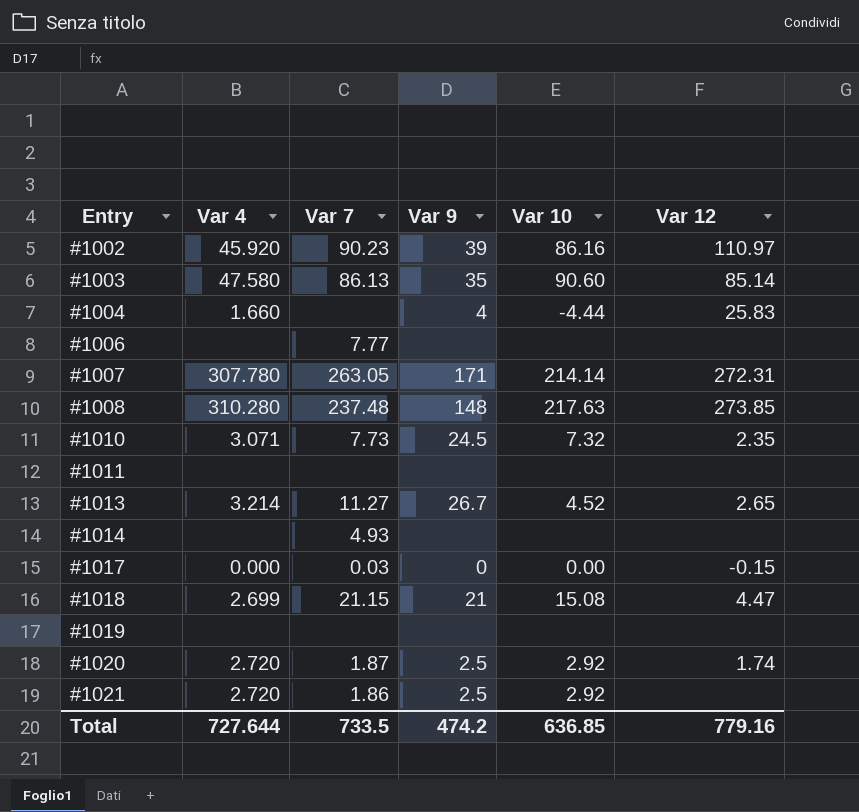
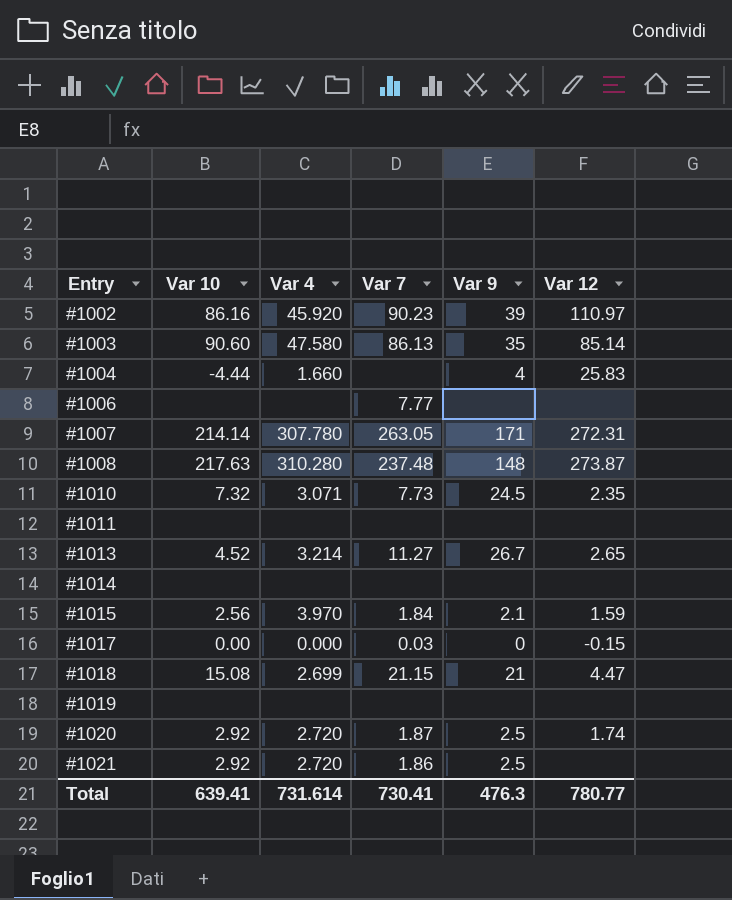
column Var 10 | position: 5 -> 2
#1008 | Var 12: 273.85 -> 273.87
#1014 | Var 7: 4.93 -> none
row #1015: none -> 2.56 | 3.970 | 1.84 | 2.1 | 1.59
Total | Var 10: 636.85 -> 639.41
Total | Var 4: 727.644 -> 731.614
Total | Var 7: 733.5 -> 730.41
Total | Var 9: 474.2 -> 476.3
Total | Var 12: 779.16 -> 780.77

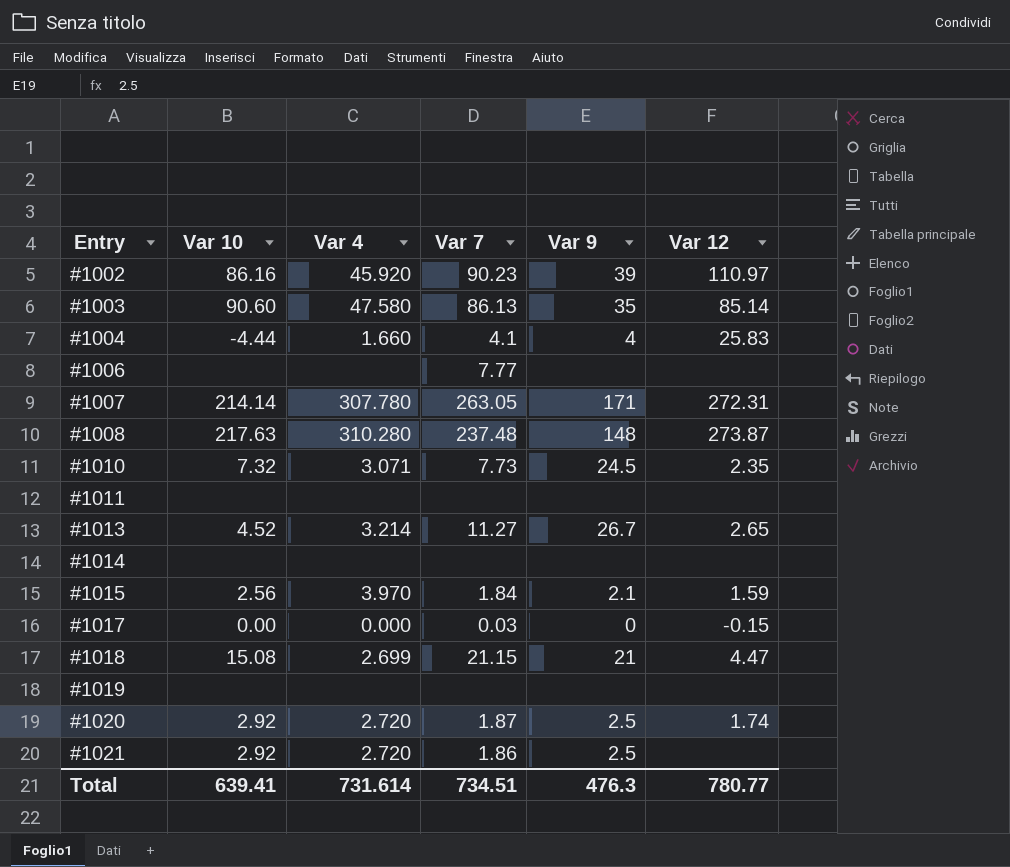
#1004 | Var 7: none -> 4.1
Total | Var 7: 730.41 -> 734.51

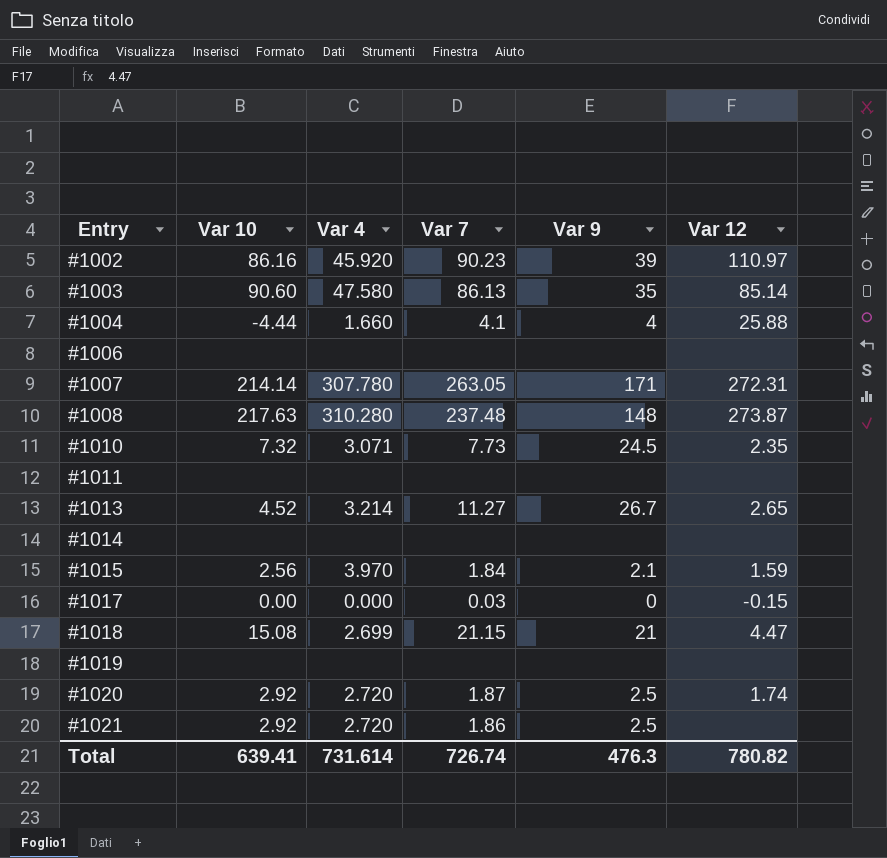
#1004 | Var 12: 25.83 -> 25.88
#1006 | Var 7: 7.77 -> none
Total | Var 7: 734.51 -> 726.74
Total | Var 12: 780.77 -> 780.82

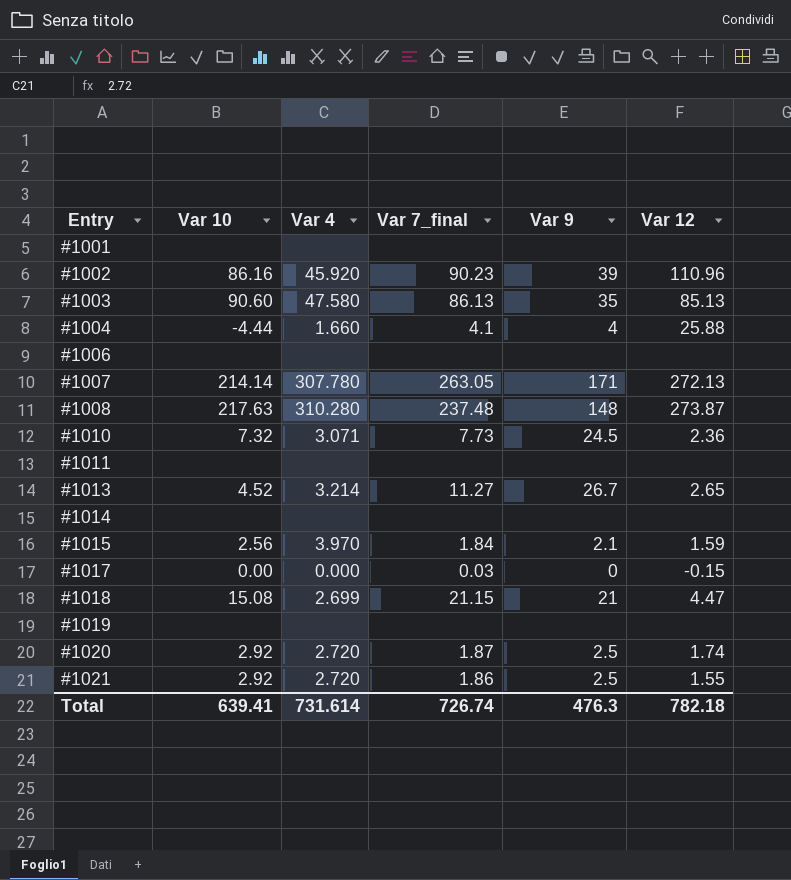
column name: Var 7 -> Var 7_final
row #1001: none -> none | none | none | none | none
#1002 | Var 12: 110.97 -> 110.96
#1003 | Var 12: 85.14 -> 85.13
#1007 | Var 12: 272.31 -> 272.13
#1010 | Var 12: 2.35 -> 2.36
#1021 | Var 12: none -> 1.55
Total | Var 12: 780.82 -> 782.18

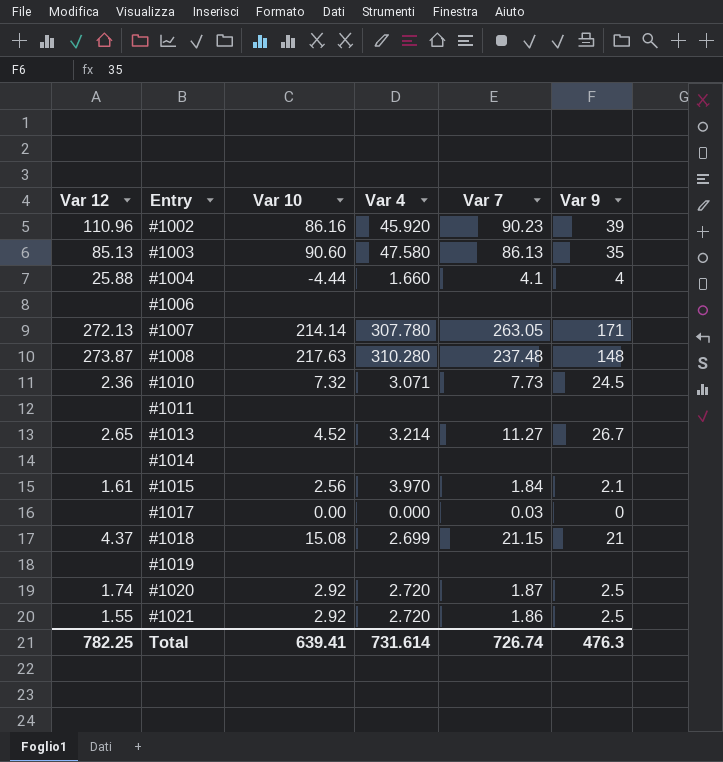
column Var 12 | position: 6 -> 1
column name: Var 7_final -> Var 7
row #1001: none | none | none | none | none -> none
#1015 | Var 12: 1.59 -> 1.61
#1017 | Var 12: -0.15 -> none
#1018 | Var 12: 4.47 -> 4.37
Total | Var 12: 782.18 -> 782.25

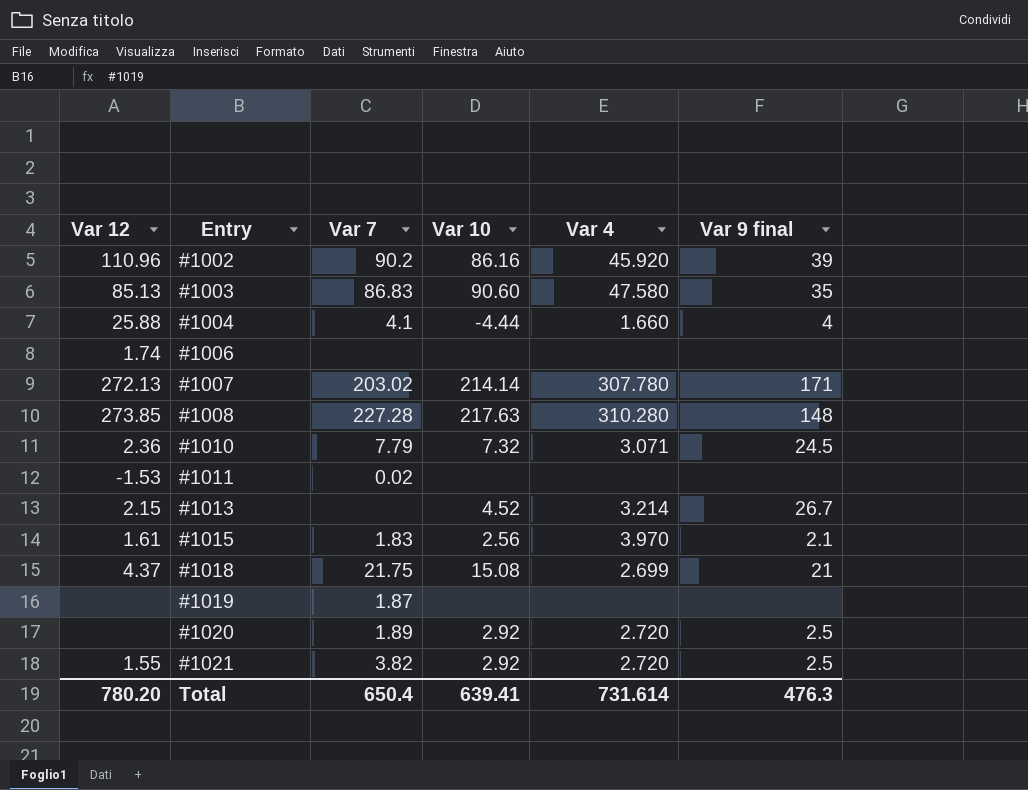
column Var 7 | position: 5 -> 3
column name: Var 9 -> Var 9 final
row #1014: none | none | none | none | none -> none
row #1017: none | 0.00 | 0.000 | 0.03 | 0 -> none
#1002 | Var 7: 90.23 -> 90.2
#1003 | Var 7: 86.13 -> 86.83
#1006 | Var 12: none -> 1.74
#1007 | Var 7: 263.05 -> 203.02
#1008 | Var 12: 273.87 -> 273.85
#1008 | Var 7: 237.48 -> 227.28
#1010 | Var 7: 7.73 -> 7.79
#1011 | Var 12: none -> -1.53
#1011 | Var 7: none -> 0.02
#1013 | Var 12: 2.65 -> 2.15
#1013 | Var 7: 11.27 -> none
#1015 | Var 7: 1.84 -> 1.83
#1018 | Var 7: 21.15 -> 21.75
#1019 | Var 7: none -> 1.87
#1020 | Var 12: 1.74 -> none
#1020 | Var 7: 1.87 -> 1.89
#1021 | Var 7: 1.86 -> 3.82
Total | Var 12: 782.25 -> 780.20
Total | Var 7: 726.74 -> 650.4

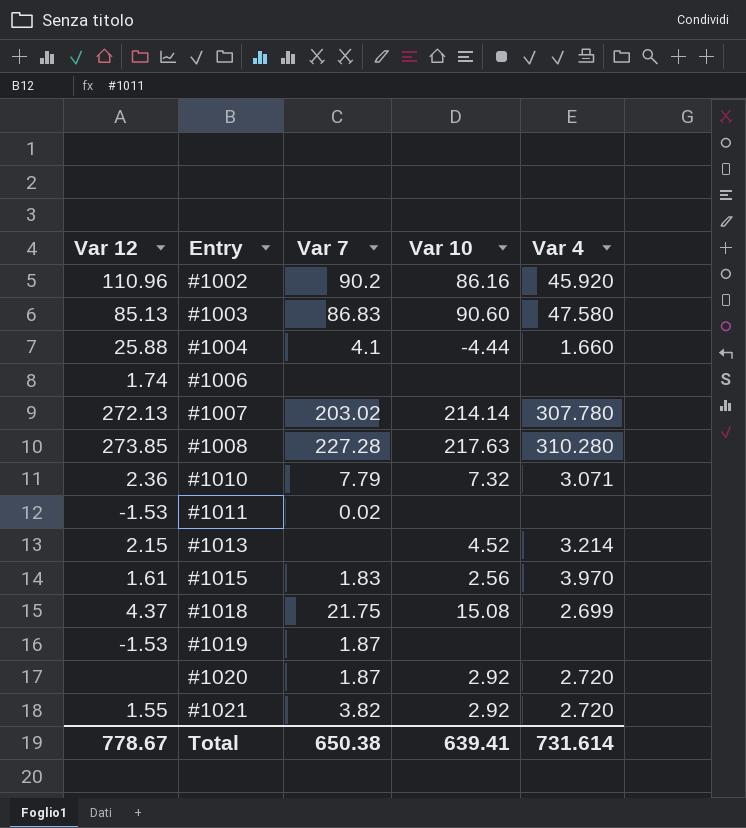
column Var 9 final | position: 6 -> none
#1019 | Var 12: none -> -1.53
#1020 | Var 7: 1.89 -> 1.87
Total | Var 12: 780.20 -> 778.67
Total | Var 7: 650.4 -> 650.38

